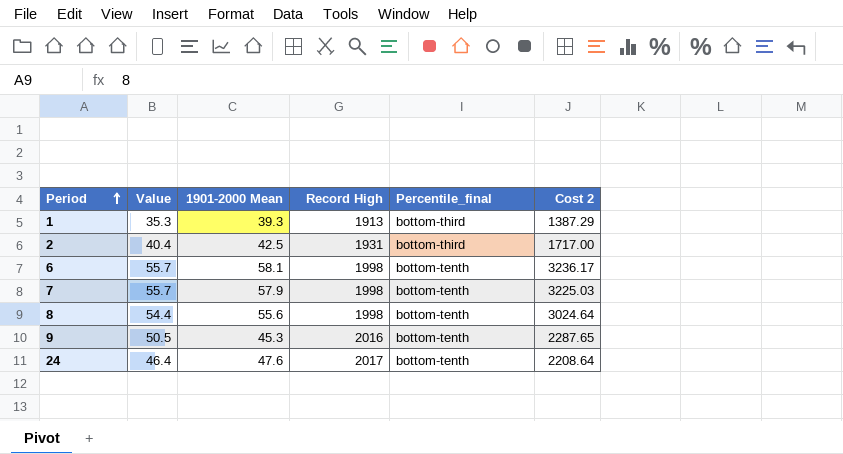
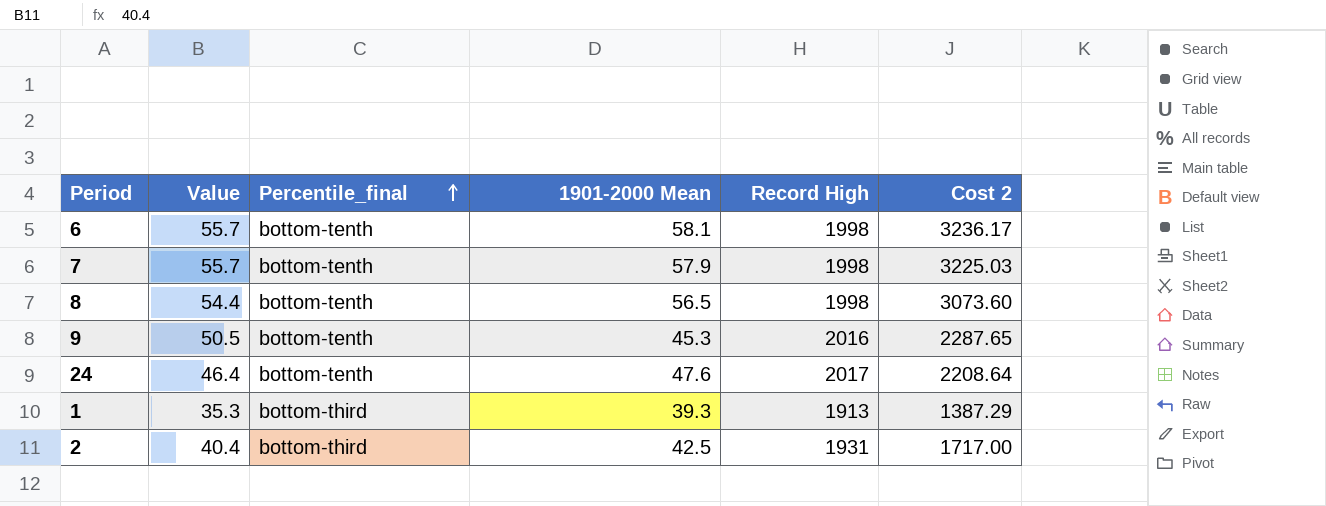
row order: Period ascending -> Percentile_final ascending
column Percentile_final | position: 5 -> 3
8 | 1901-2000 Mean: 55.6 -> 56.5
8 | Cost 2: 3024.64 -> 3073.60

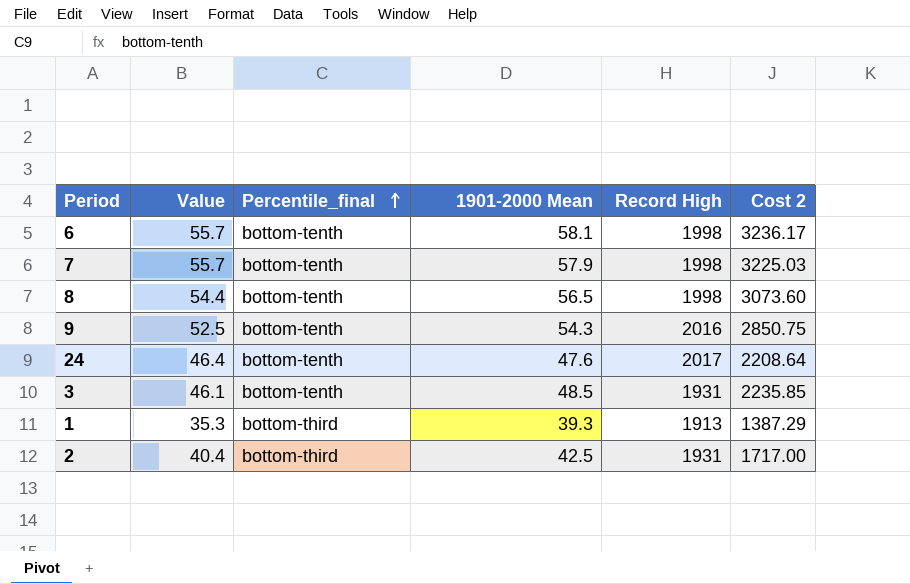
9 | Value: 50.5 -> 52.5
9 | 1901-2000 Mean: 45.3 -> 54.3
9 | Cost 2: 2287.65 -> 2850.75
row 3: none -> 46.1 | bottom-tenth | 48.5 | 1931 | 2235.85

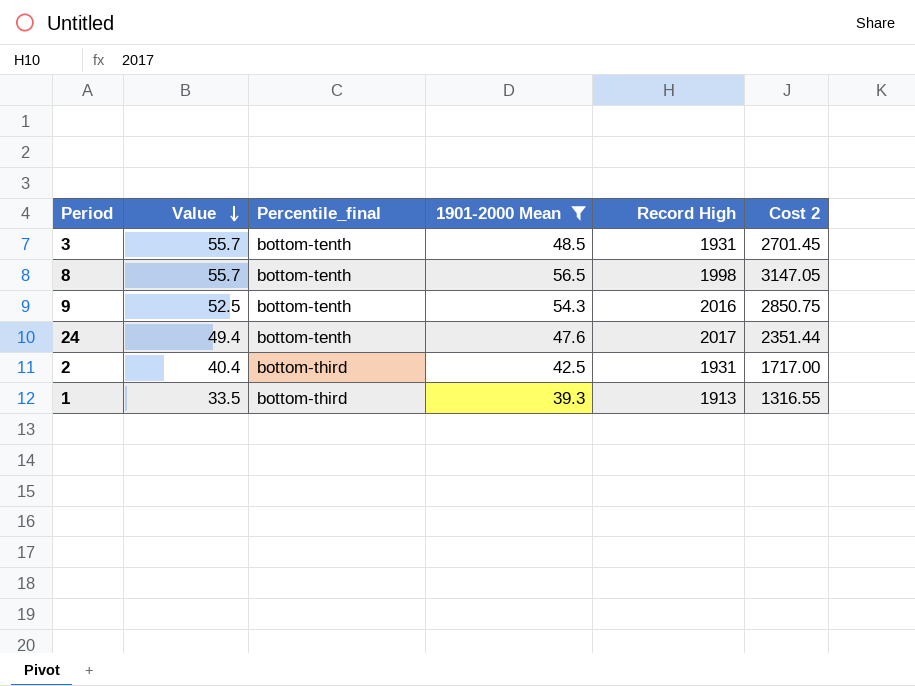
filter: none -> 1901-2000 Mean <= 56.5
row order: Percentile_final ascending -> Value descending
3 | Value: 46.1 -> 55.7
3 | Cost 2: 2235.85 -> 2701.45
8 | Value: 54.4 -> 55.7
8 | Cost 2: 3073.60 -> 3147.05
24 | Value: 46.4 -> 49.4
24 | Cost 2: 2208.64 -> 2351.44
1 | Value: 35.3 -> 33.5
1 | Cost 2: 1387.29 -> 1316.55

